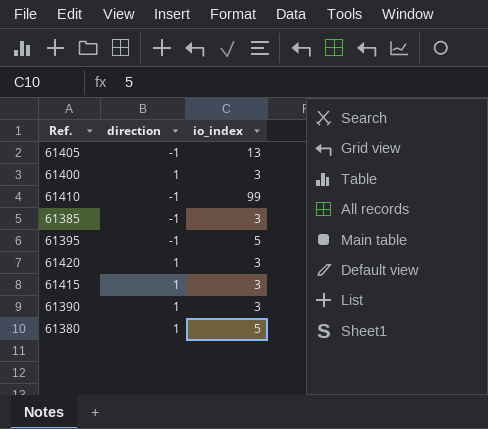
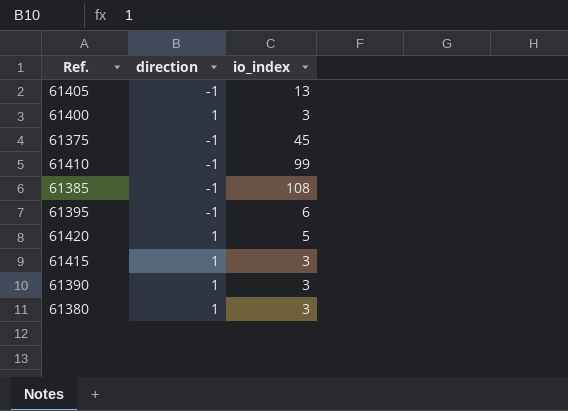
row 61375: none -> -1 | 45
61385 | io_index: 3 -> 108
61395 | io_index: 5 -> 6
61420 | io_index: 3 -> 5
61380 | io_index: 5 -> 3

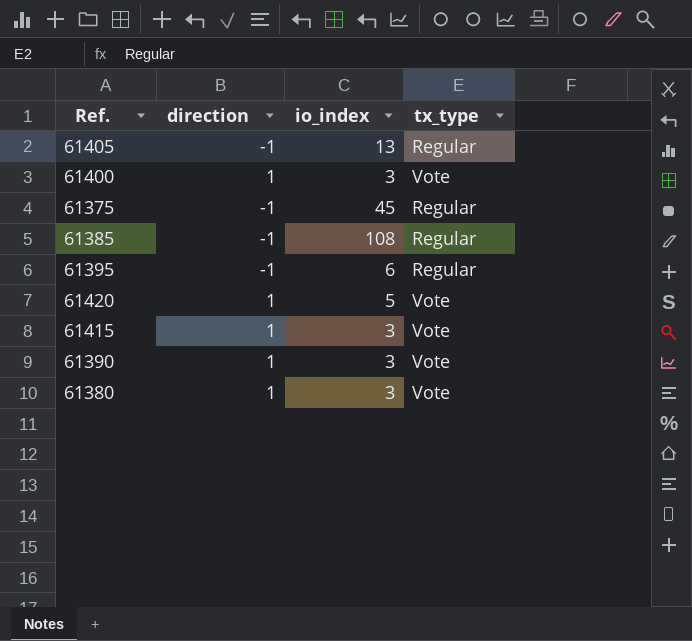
column tx_type | position: none -> 4
row 61410: -1 | 99 -> none

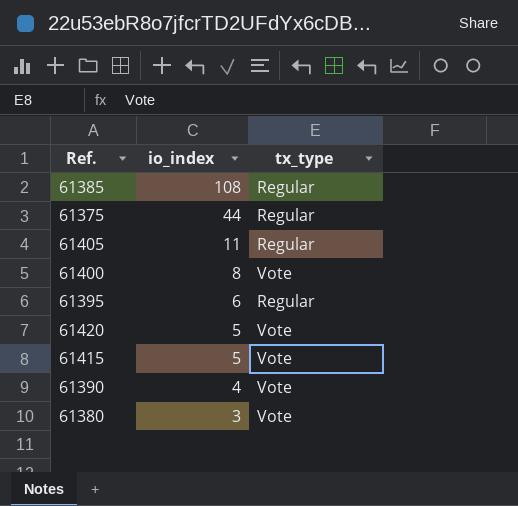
row order: none -> io_index descending
column direction | position: 2 -> none
61375 | io_index: 45 -> 44
61405 | io_index: 13 -> 11
61400 | io_index: 3 -> 8
61415 | io_index: 3 -> 5
61390 | io_index: 3 -> 4

